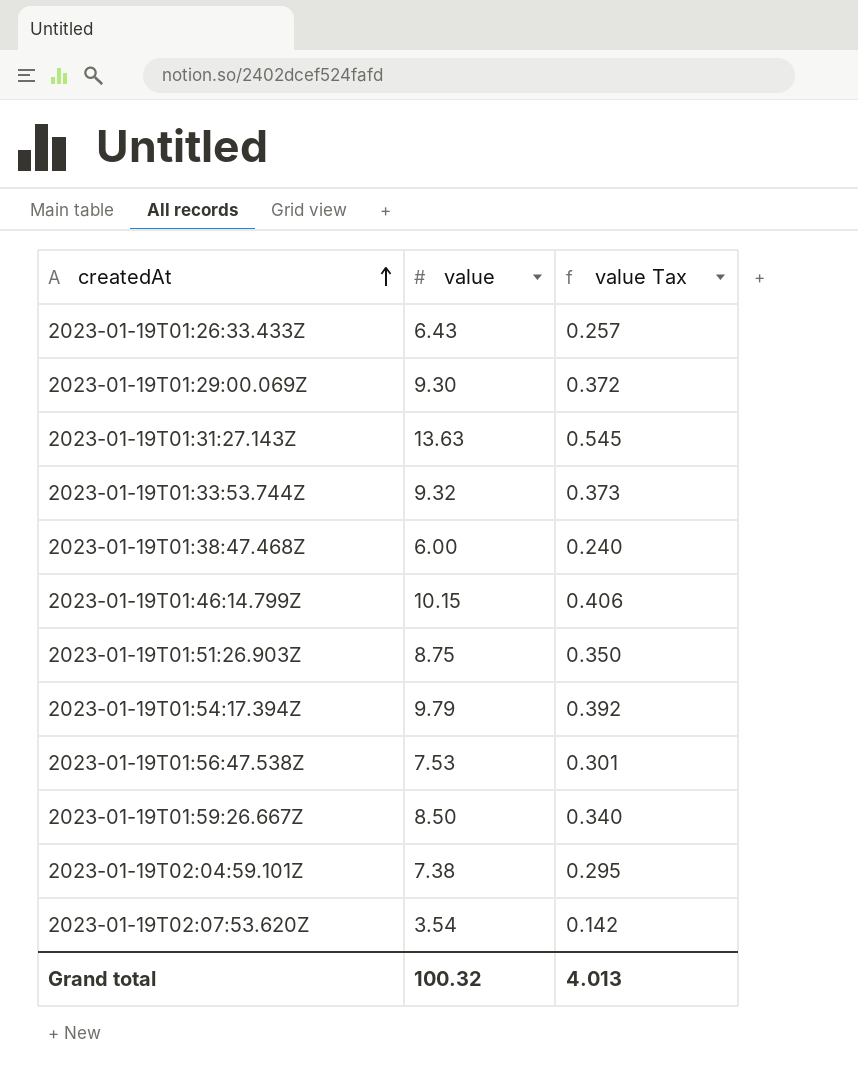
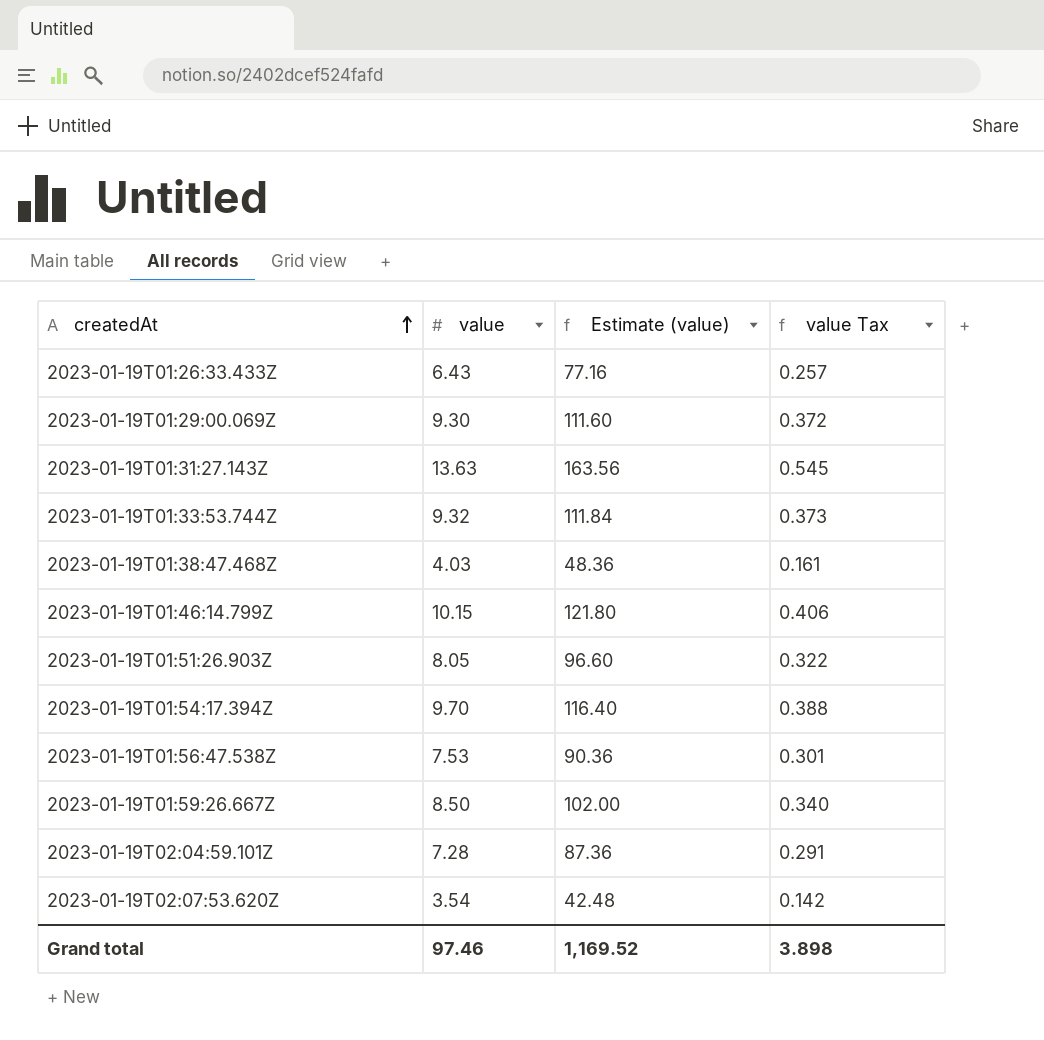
column Estimate (value) | formula: none -> [value] * 12
2023-01-19T01:38:47.468Z | value: 6.00 -> 4.03
2023-01-19T01:38:47.468Z | value Tax: 0.240 -> 0.161
2023-01-19T01:51:26.903Z | value: 8.75 -> 8.05
2023-01-19T01:51:26.903Z | value Tax: 0.350 -> 0.322
2023-01-19T01:54:17.394Z | value: 9.79 -> 9.70
2023-01-19T01:54:17.394Z | value Tax: 0.392 -> 0.388
2023-01-19T02:04:59.101Z | value: 7.38 -> 7.28
2023-01-19T02:04:59.101Z | value Tax: 0.295 -> 0.291
Grand total | value: 100.32 -> 97.46
Grand total | value Tax: 4.013 -> 3.898

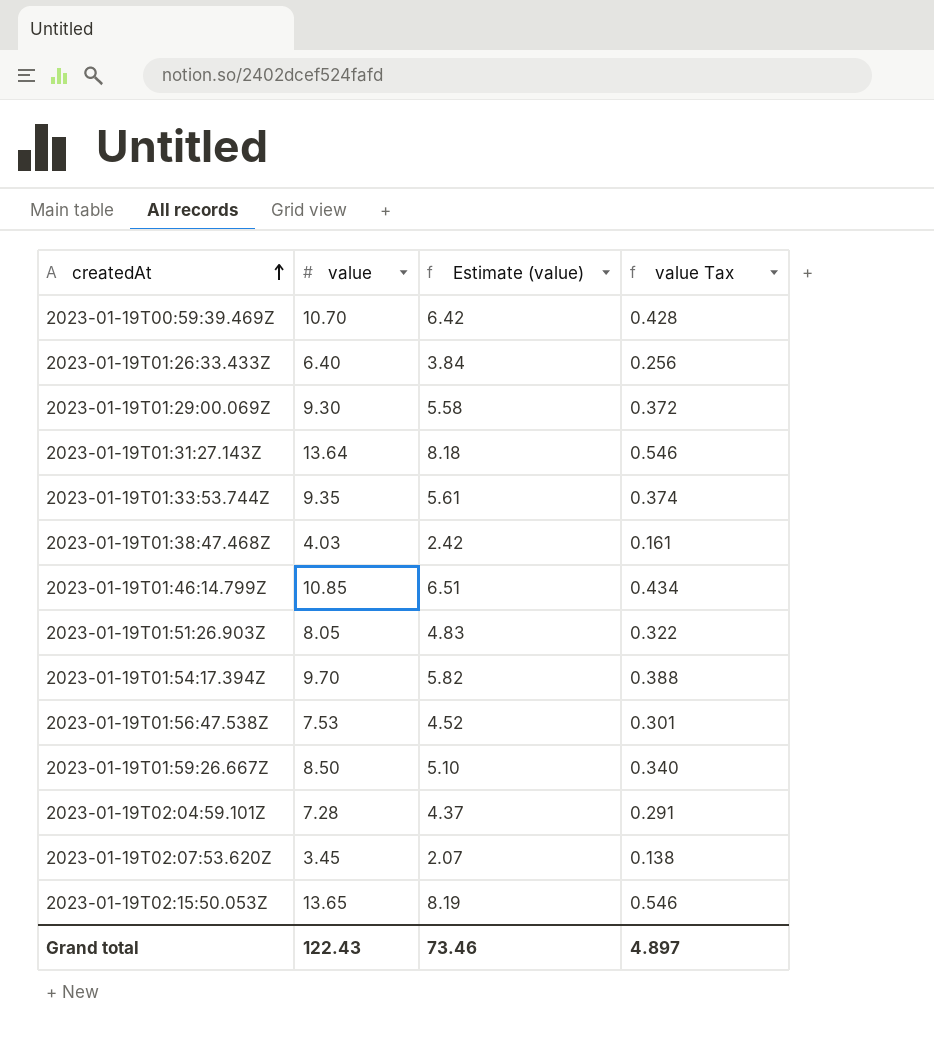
column Estimate (value) | formula: [value] * 12 -> [value] * 0.6
row 2023-01-19T00:59:39.469Z: none -> 10.70 | 6.42 | 0.428
2023-01-19T01:26:33.433Z | value: 6.43 -> 6.40
2023-01-19T01:26:33.433Z | value Tax: 0.257 -> 0.256
2023-01-19T01:31:27.143Z | value: 13.63 -> 13.64
2023-01-19T01:31:27.143Z | value Tax: 0.545 -> 0.546
2023-01-19T01:33:53.744Z | value: 9.32 -> 9.35
2023-01-19T01:33:53.744Z | value Tax: 0.373 -> 0.374
2023-01-19T01:46:14.799Z | value: 10.15 -> 10.85
2023-01-19T01:46:14.799Z | value Tax: 0.406 -> 0.434
2023-01-19T02:07:53.620Z | value: 3.54 -> 3.45
2023-01-19T02:07:53.620Z | value Tax: 0.142 -> 0.138
row 2023-01-19T02:15:50.053Z: none -> 13.65 | 8.19 | 0.546
Grand total | value: 97.46 -> 122.43
Grand total | Estimate (value): 1,169.52 -> 73.46
Grand total | value Tax: 3.898 -> 4.897

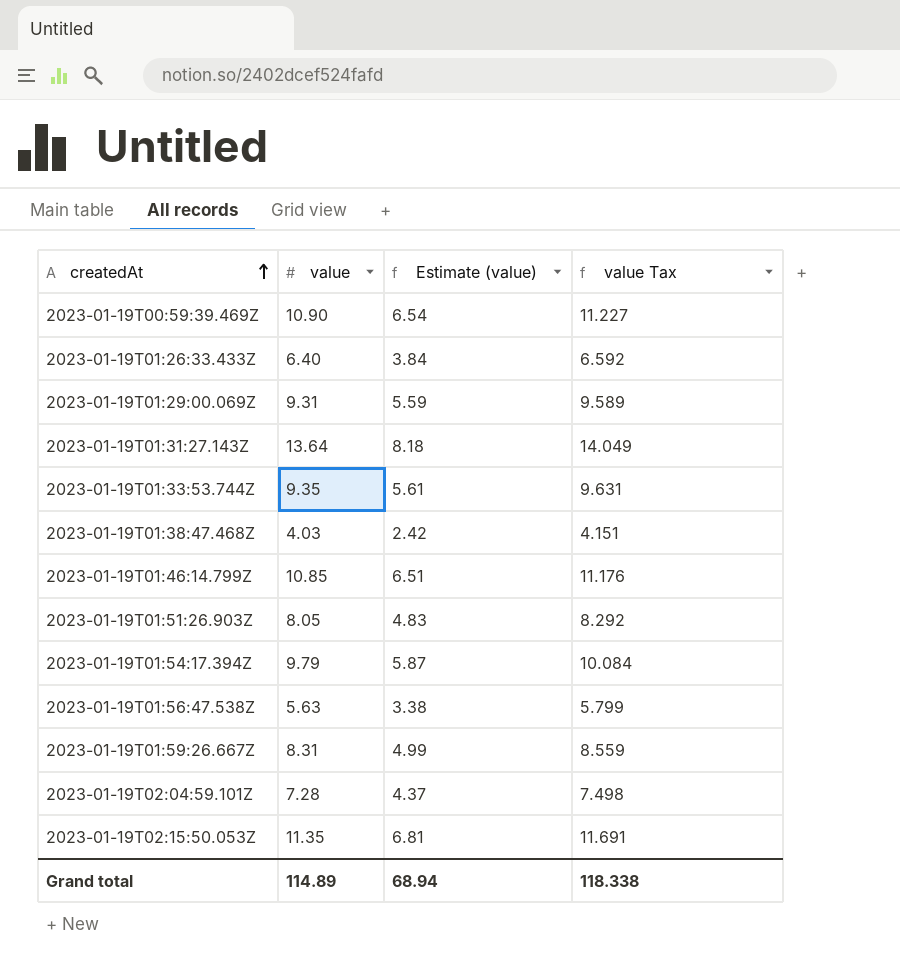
column value Tax | formula: [value] * 0.04 -> [value] * 1.03
row 2023-01-19T02:07:53.620Z: 3.45 | 2.07 | 0.138 -> none
2023-01-19T00:59:39.469Z | value: 10.70 -> 10.90
2023-01-19T00:59:39.469Z | Estimate (value): 6.42 -> 6.54
2023-01-19T01:29:00.069Z | value: 9.30 -> 9.31
2023-01-19T01:29:00.069Z | Estimate (value): 5.58 -> 5.59
2023-01-19T01:54:17.394Z | value: 9.70 -> 9.79
2023-01-19T01:54:17.394Z | Estimate (value): 5.82 -> 5.87
2023-01-19T01:56:47.538Z | value: 7.53 -> 5.63
2023-01-19T01:56:47.538Z | Estimate (value): 4.52 -> 3.38
2023-01-19T01:59:26.667Z | value: 8.50 -> 8.31
2023-01-19T01:59:26.667Z | Estimate (value): 5.10 -> 4.99
2023-01-19T02:15:50.053Z | value: 13.65 -> 11.35
2023-01-19T02:15:50.053Z | Estimate (value): 8.19 -> 6.81
Grand total | value: 122.43 -> 114.89
Grand total | Estimate (value): 73.46 -> 68.94
Grand total | value Tax: 4.897 -> 118.338

